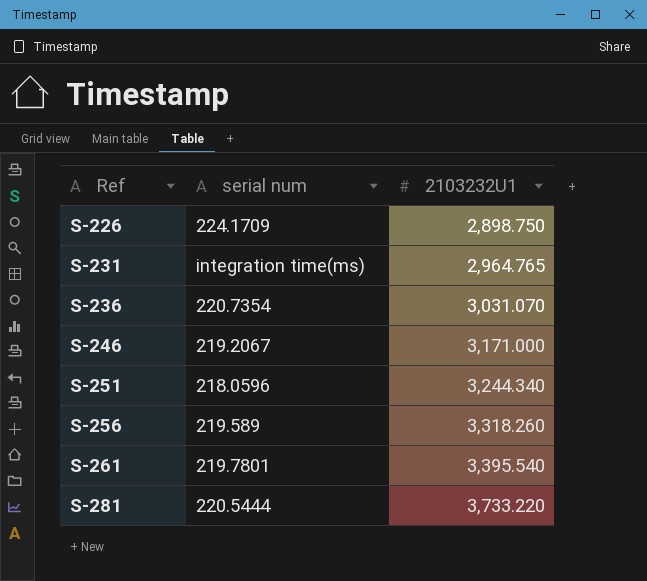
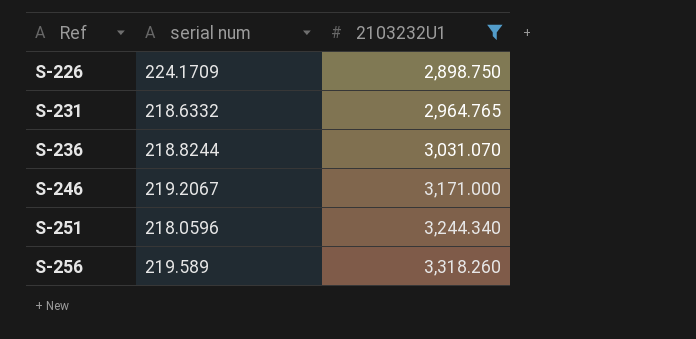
filter: none -> 2103232U1 <= 3,318.260
S-231 | serial num: integration time(ms) -> 218.6332
S-236 | serial num: 220.7354 -> 218.8244

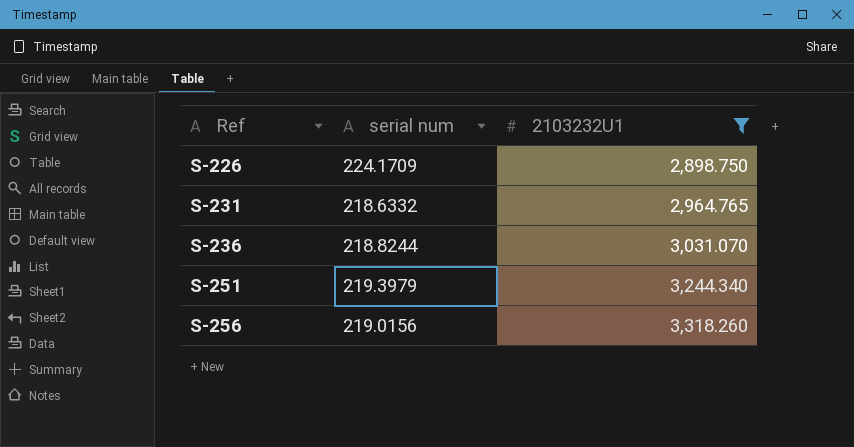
row S-246: 219.2067 | 3,171.000 -> none
S-251 | serial num: 218.0596 -> 219.3979
S-256 | serial num: 219.589 -> 219.0156

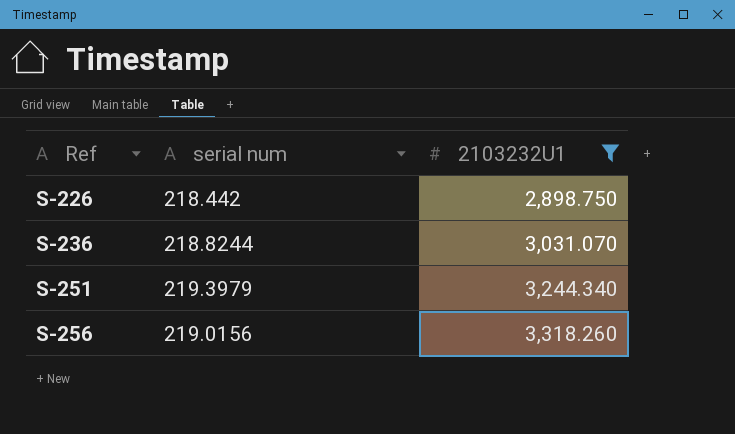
row S-231: 218.6332 | 2,964.765 -> none
S-226 | serial num: 224.1709 -> 218.442

